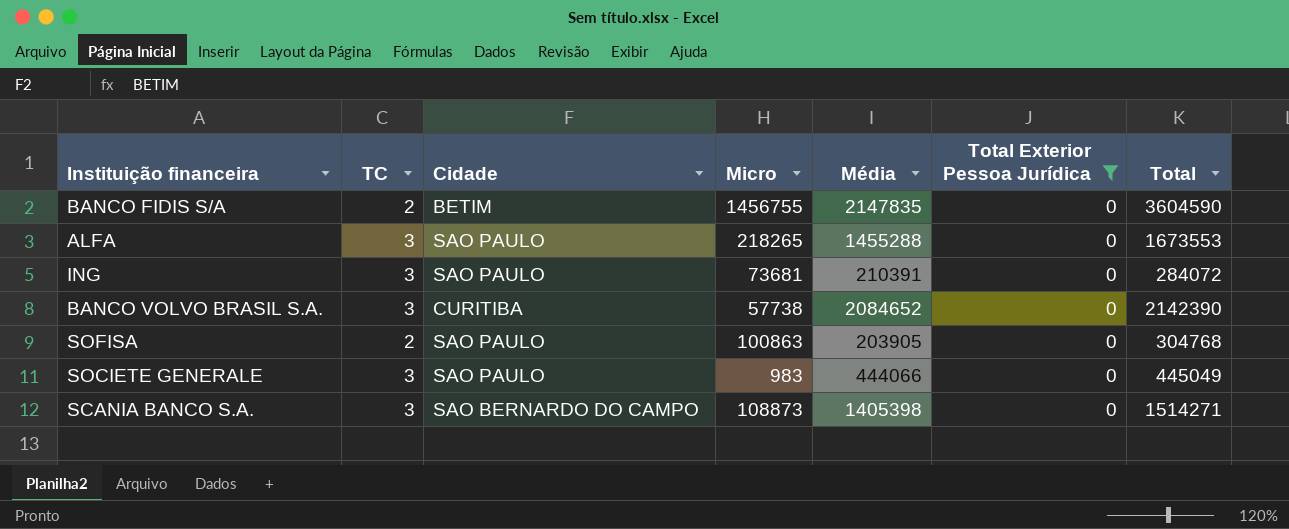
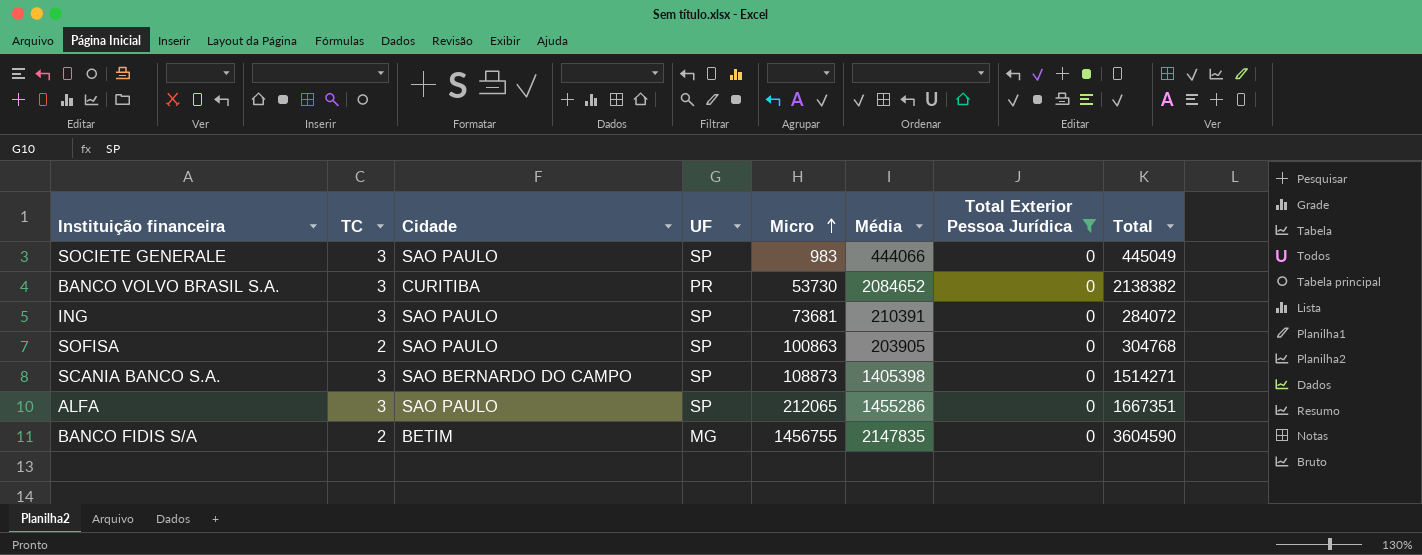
row order: none -> Micro ascending
column UF | position: none -> 4
BANCO VOLVO BRASIL S.A. | Micro: 57738 -> 53730
BANCO VOLVO BRASIL S.A. | Total: 2142390 -> 2138382
ALFA | Micro: 218265 -> 212065
ALFA | Média: 1455288 -> 1455286
ALFA | Total: 1673553 -> 1667351

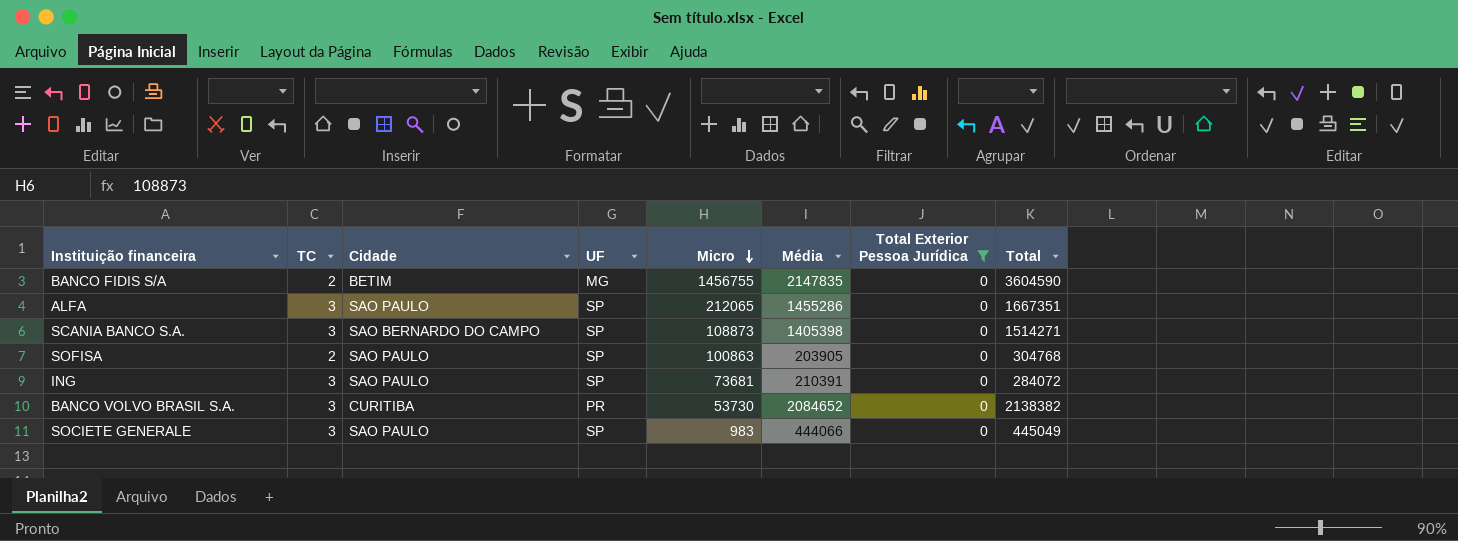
row order: Micro ascending -> Micro descending

